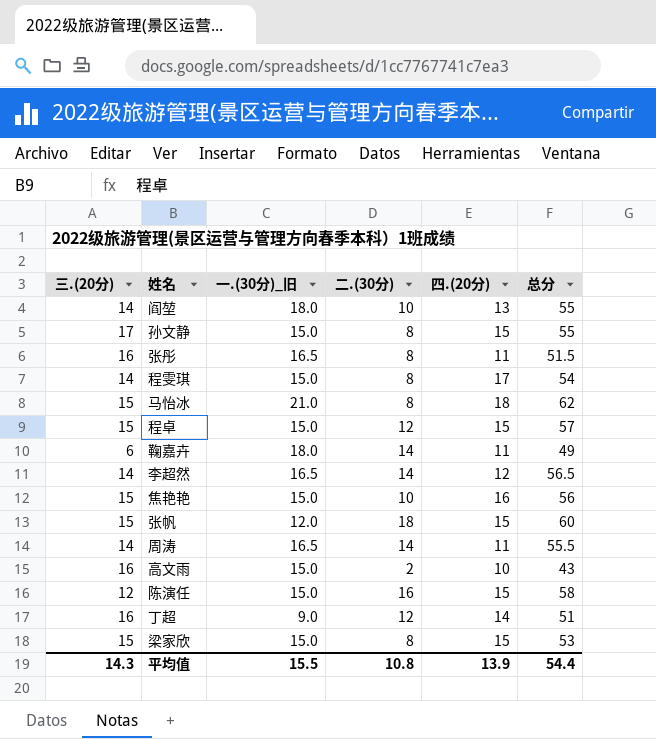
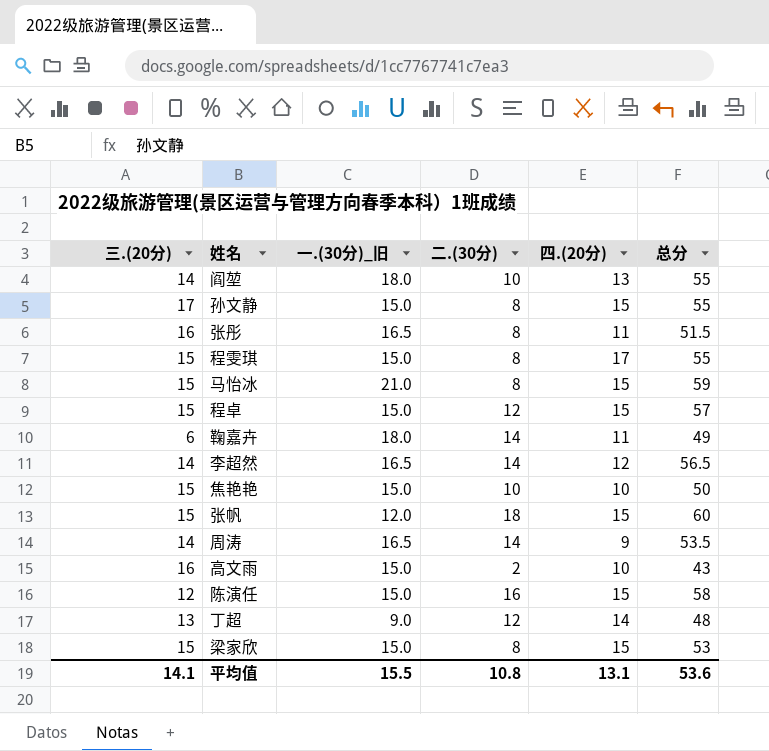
程雯琪 | 三.(20分): 14 -> 15
程雯琪 | 总分: 54 -> 55
马怡冰 | 四.(20分): 18 -> 15
马怡冰 | 总分: 62 -> 59
焦艳艳 | 四.(20分): 16 -> 10
焦艳艳 | 总分: 56 -> 50
周涛 | 四.(20分): 11 -> 9
周涛 | 总分: 55.5 -> 53.5
丁超 | 三.(20分): 16 -> 13
丁超 | 总分: 51 -> 48
平均值 | 三.(20分): 14.3 -> 14.1
平均值 | 四.(20分): 13.9 -> 13.1
平均值 | 总分: 54.4 -> 53.6

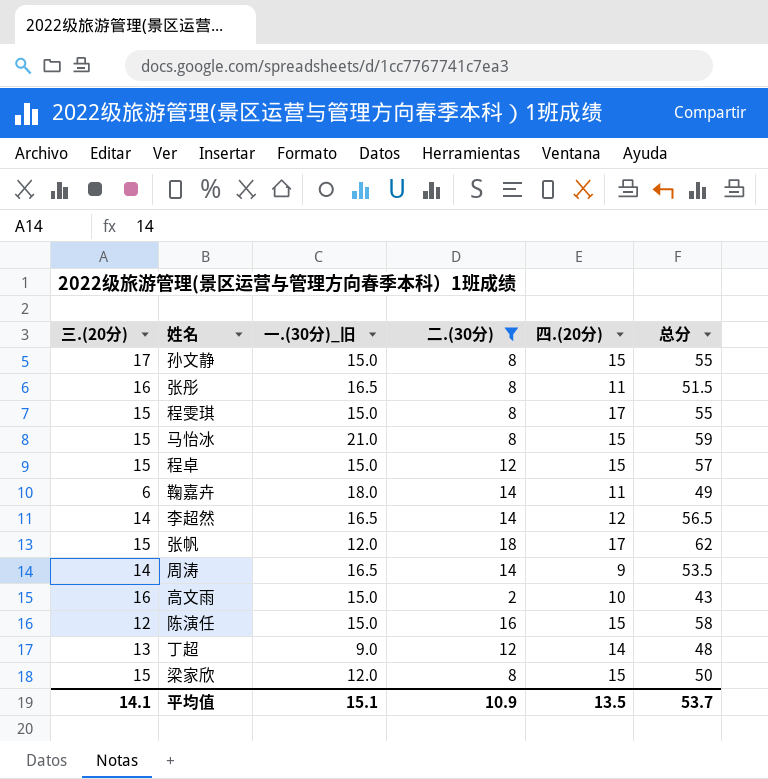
filter: none -> 二.(30分) != 10
张帆 | 四.(20分): 15 -> 17
张帆 | 总分: 60 -> 62
梁家欣 | 一.(30分)_旧: 15.0 -> 12.0
梁家欣 | 总分: 53 -> 50
平均值 | 一.(30分)_旧: 15.5 -> 15.1
平均值 | 二.(30分): 10.8 -> 10.9
平均值 | 四.(20分): 13.1 -> 13.5
平均值 | 总分: 53.6 -> 53.7

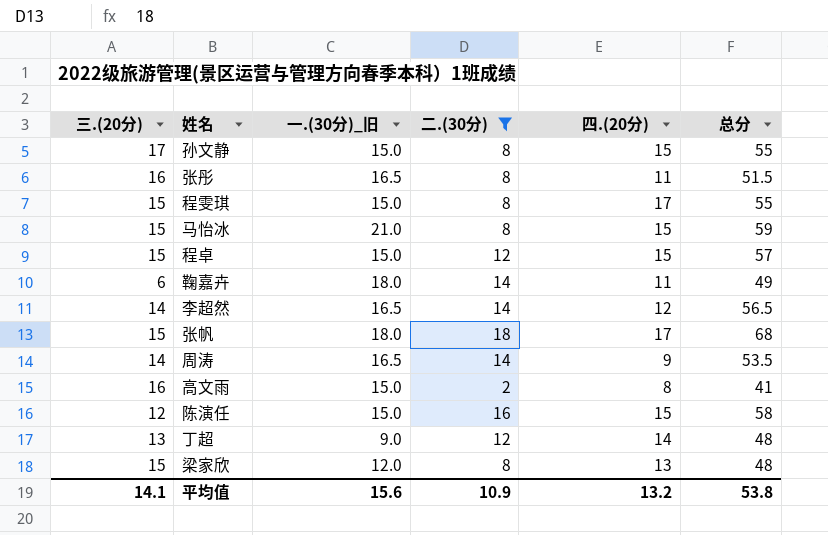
张帆 | 一.(30分)_旧: 12.0 -> 18.0
张帆 | 总分: 62 -> 68
高文雨 | 四.(20分): 10 -> 8
高文雨 | 总分: 43 -> 41
梁家欣 | 四.(20分): 15 -> 13
梁家欣 | 总分: 50 -> 48
平均值 | 一.(30分)_旧: 15.1 -> 15.6
平均值 | 四.(20分): 13.5 -> 13.2
平均值 | 总分: 53.7 -> 53.8

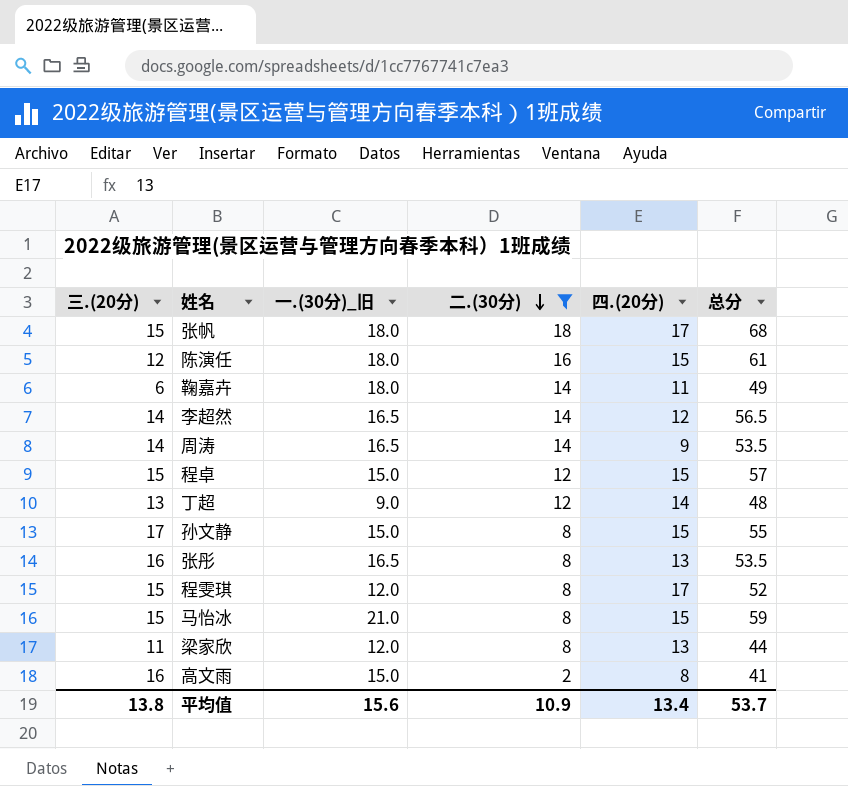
row order: none -> 二.(30分) descending
陈演任 | 一.(30分)_旧: 15.0 -> 18.0
陈演任 | 总分: 58 -> 61
张彤 | 四.(20分): 11 -> 13
张彤 | 总分: 51.5 -> 53.5
程雯琪 | 一.(30分)_旧: 15.0 -> 12.0
程雯琪 | 总分: 55 -> 52
梁家欣 | 三.(20分): 15 -> 11
梁家欣 | 总分: 48 -> 44
平均值 | 三.(20分): 14.1 -> 13.8
平均值 | 四.(20分): 13.2 -> 13.4
平均值 | 总分: 53.8 -> 53.7

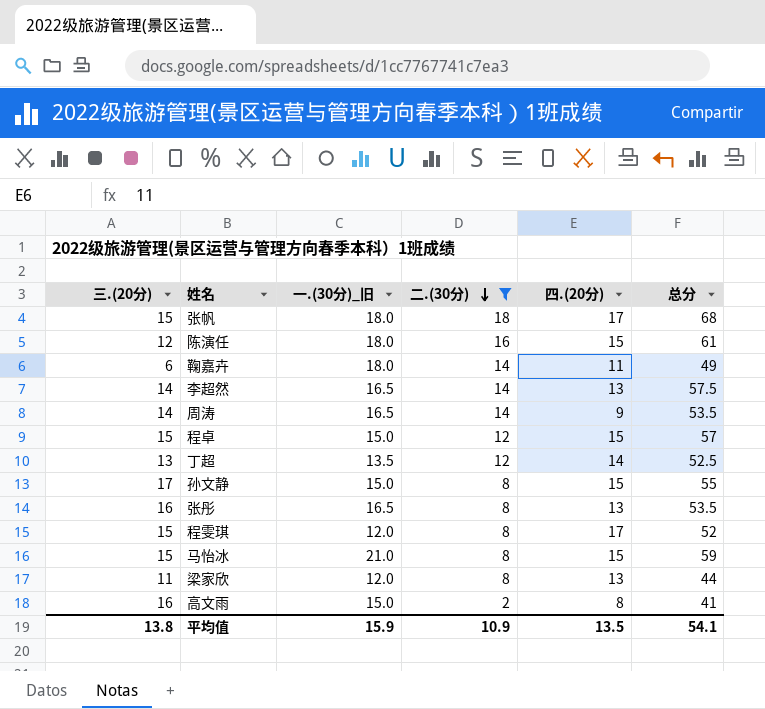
李超然 | 四.(20分): 12 -> 13
李超然 | 总分: 56.5 -> 57.5
丁超 | 一.(30分)_旧: 9.0 -> 13.5
丁超 | 总分: 48 -> 52.5
平均值 | 一.(30分)_旧: 15.6 -> 15.9
平均值 | 四.(20分): 13.4 -> 13.5
平均值 | 总分: 53.7 -> 54.1

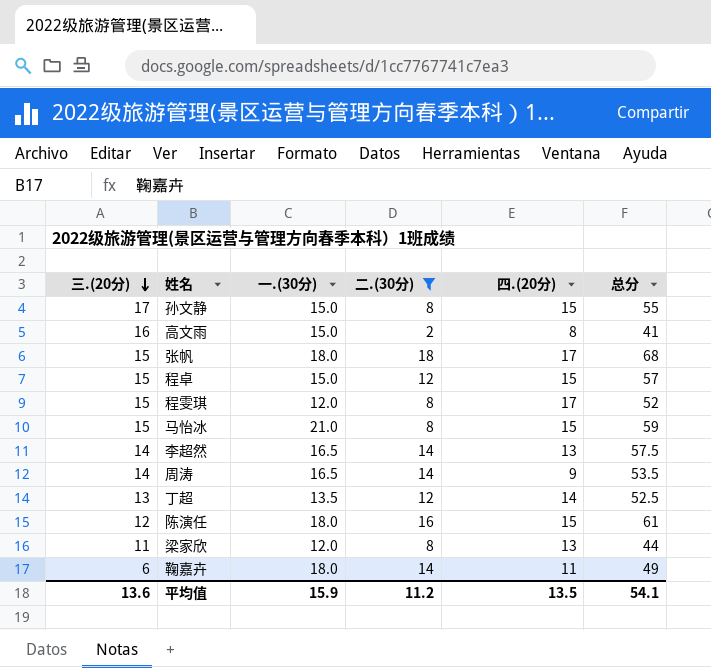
row order: 二.(30分) descending -> 三.(20分) descending
column name: 一.(30分)_旧 -> 一.(30分)
row 张彤: 16 | 16.5 | 8 | 13 | 53.5 -> none
平均值 | 三.(20分): 13.8 -> 13.6
平均值 | 二.(30分): 10.9 -> 11.2

